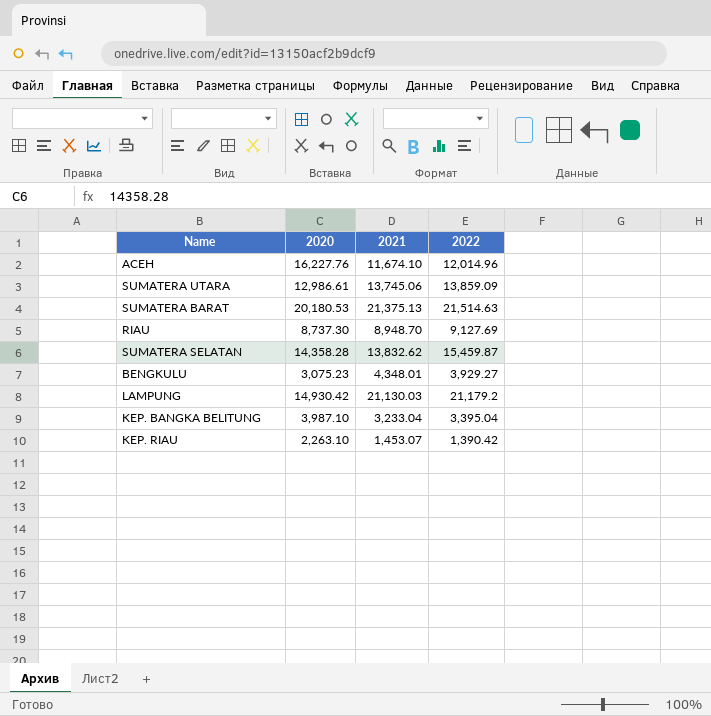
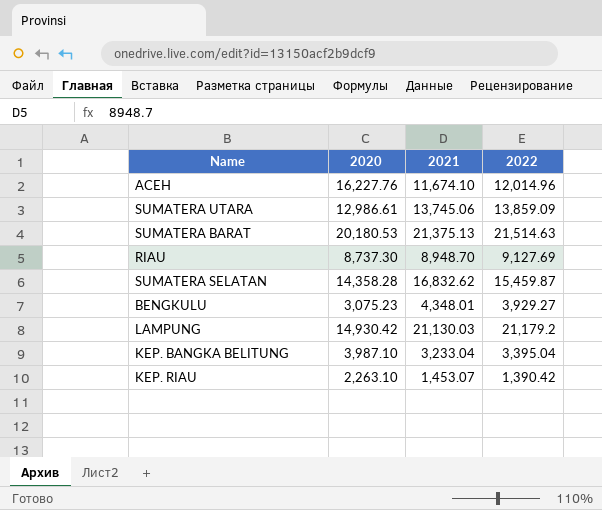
SUMATERA SELATAN | 2021: 13,832.62 -> 16,832.62

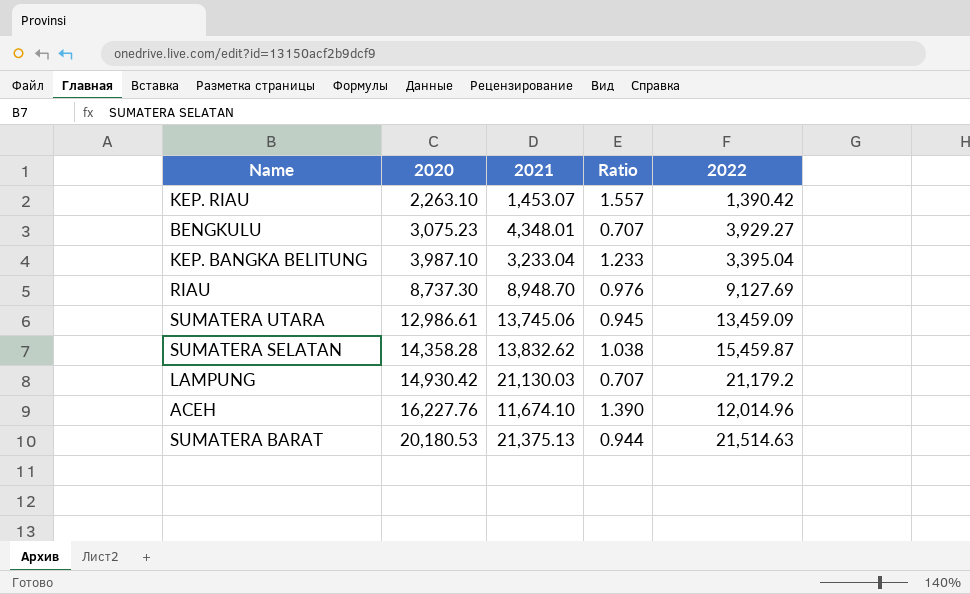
row order: none -> 2020 ascending
column Ratio | formula: none -> [2020] / [2021]
SUMATERA UTARA | 2022: 13,859.09 -> 13,459.09
SUMATERA SELATAN | 2021: 16,832.62 -> 13,832.62

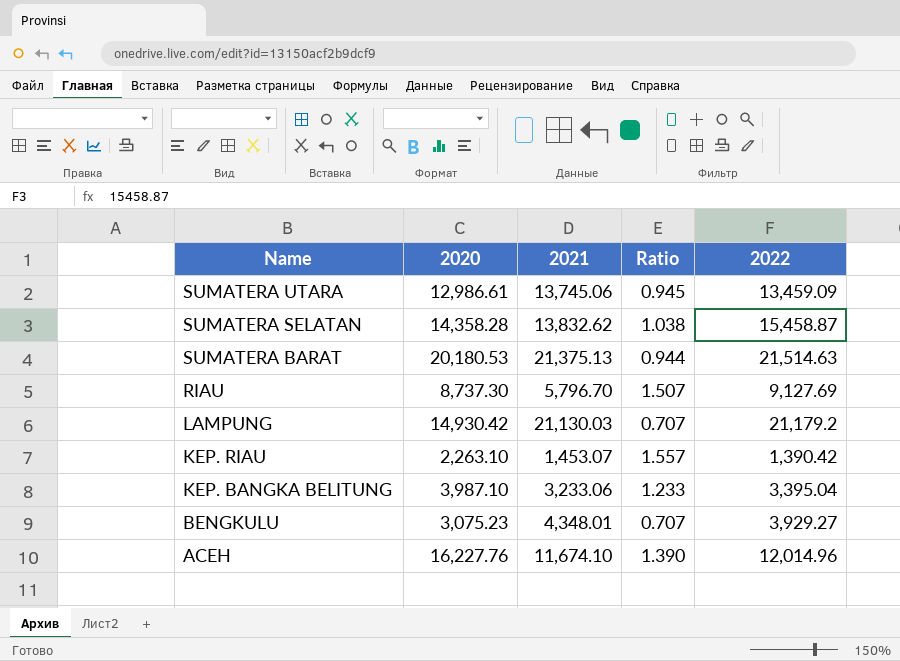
row order: 2020 ascending -> Name descending
SUMATERA SELATAN | 2022: 15,459.87 -> 15,458.87
RIAU | 2021: 8,948.70 -> 5,796.70
RIAU | Ratio: 0.976 -> 1.507
KEP. BANGKA BELITUNG | 2021: 3,233.04 -> 3,233.06

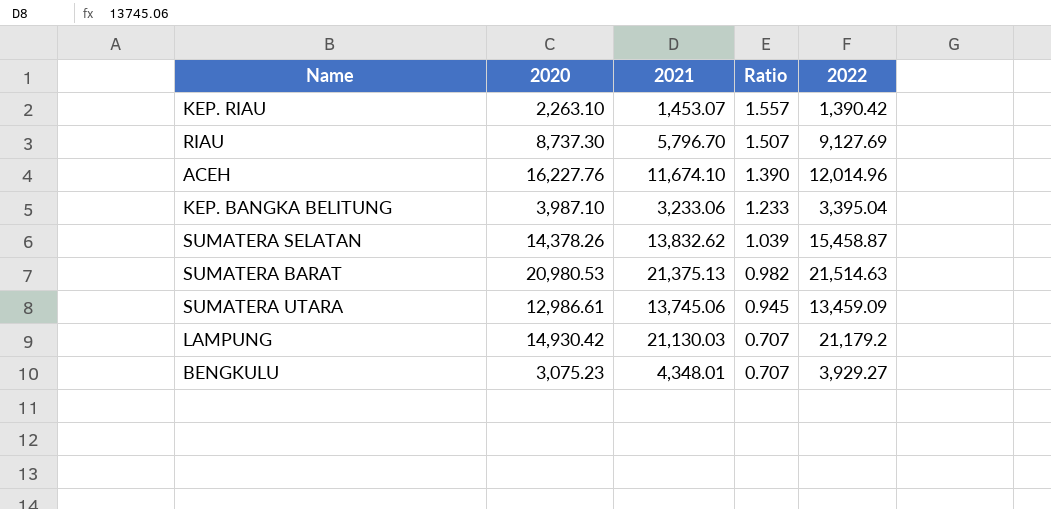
row order: Name descending -> Ratio descending
SUMATERA SELATAN | 2020: 14,358.28 -> 14,378.26
SUMATERA SELATAN | Ratio: 1.038 -> 1.039
SUMATERA BARAT | 2020: 20,180.53 -> 20,980.53
SUMATERA BARAT | Ratio: 0.944 -> 0.982

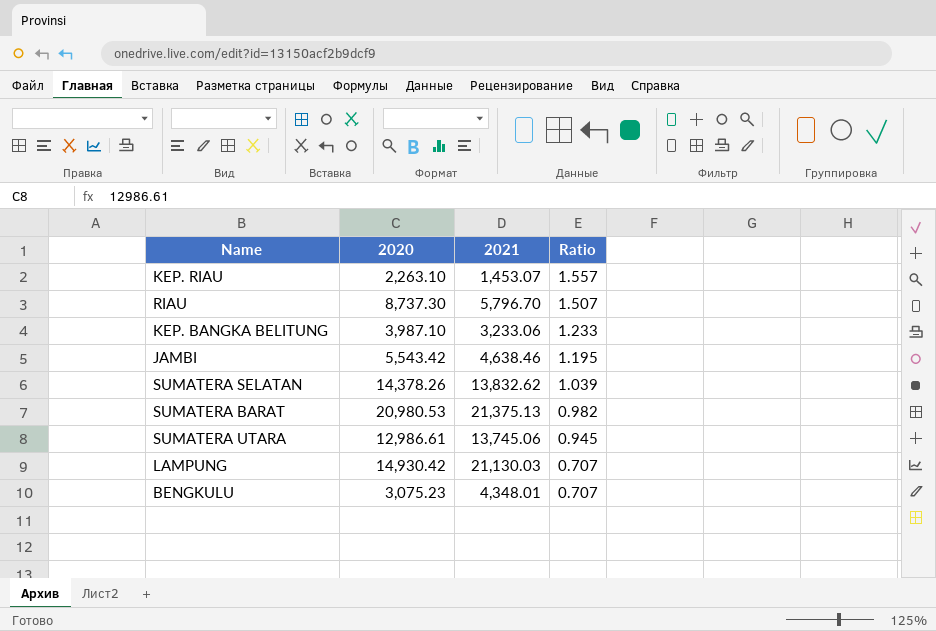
column 2022 | position: 5 -> none
row ACEH: 16,227.76 | 11,674.10 | 1.390 | 12,014.96 -> none
row JAMBI: none -> 5,543.42 | 4,638.46 | 1.195

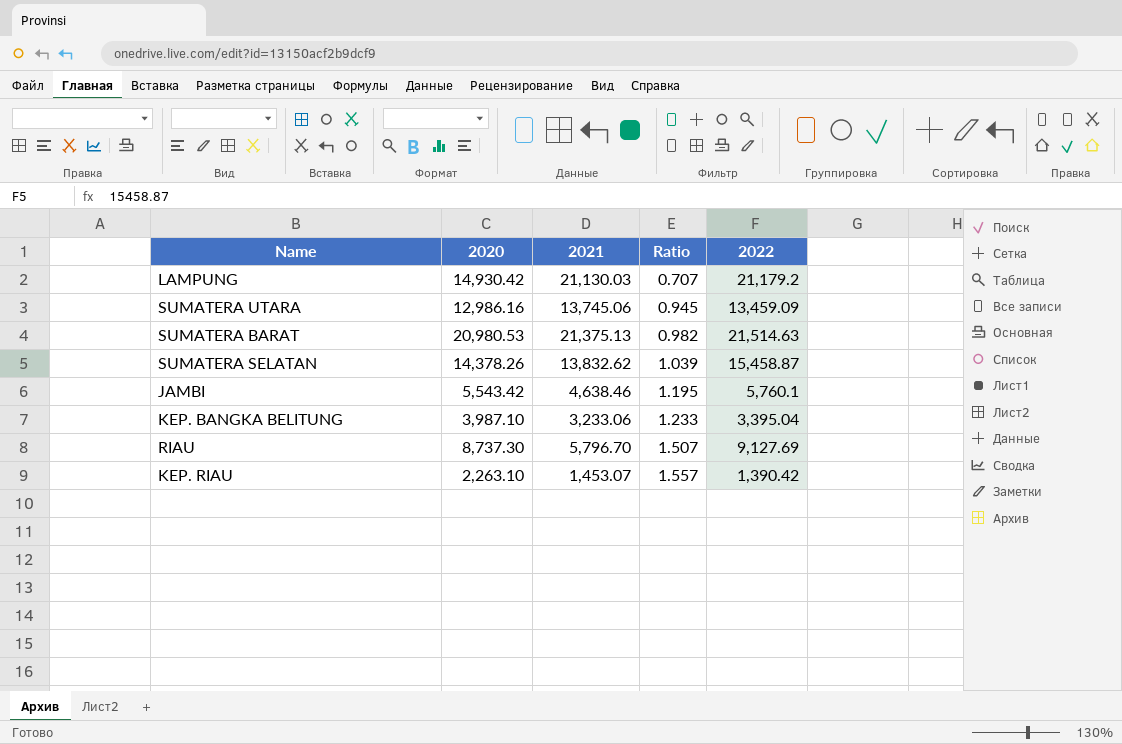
row order: Ratio descending -> Ratio ascending
column 2022 | position: none -> 5
row BENGKULU: 3,075.23 | 4,348.01 | 0.707 -> none
SUMATERA UTARA | 2020: 12,986.61 -> 12,986.16

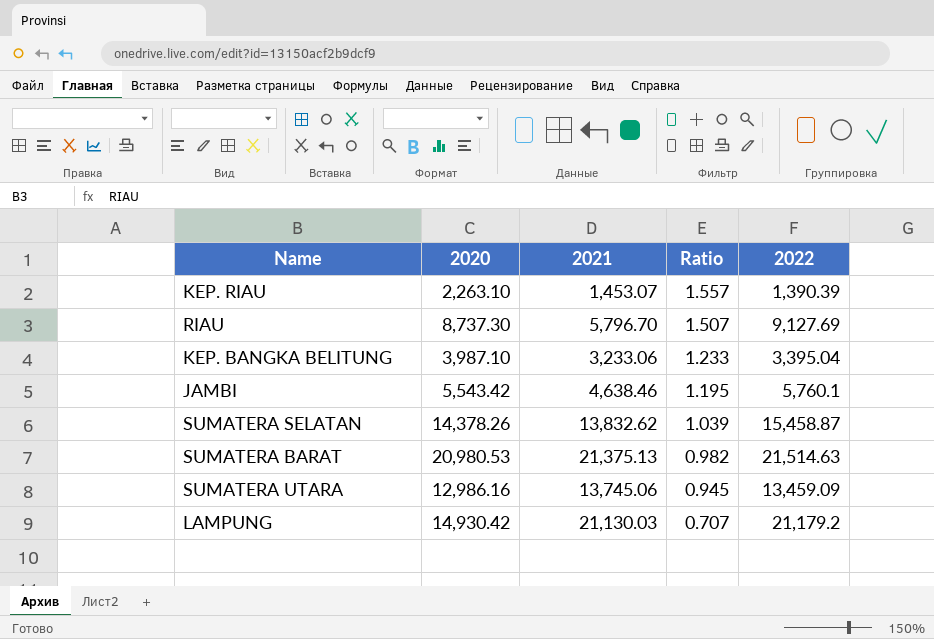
row order: Ratio ascending -> Ratio descending
KEP. RIAU | 2022: 1,390.42 -> 1,390.39

